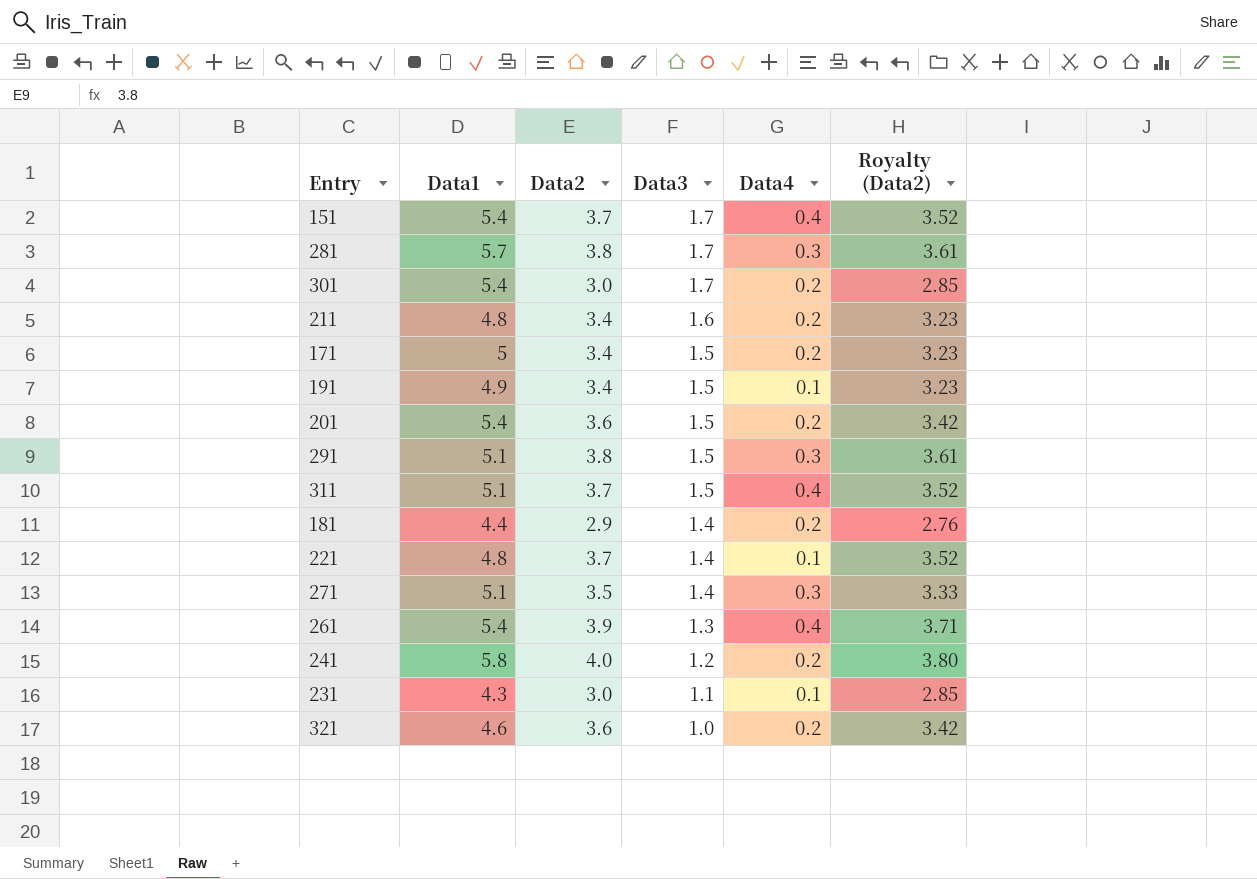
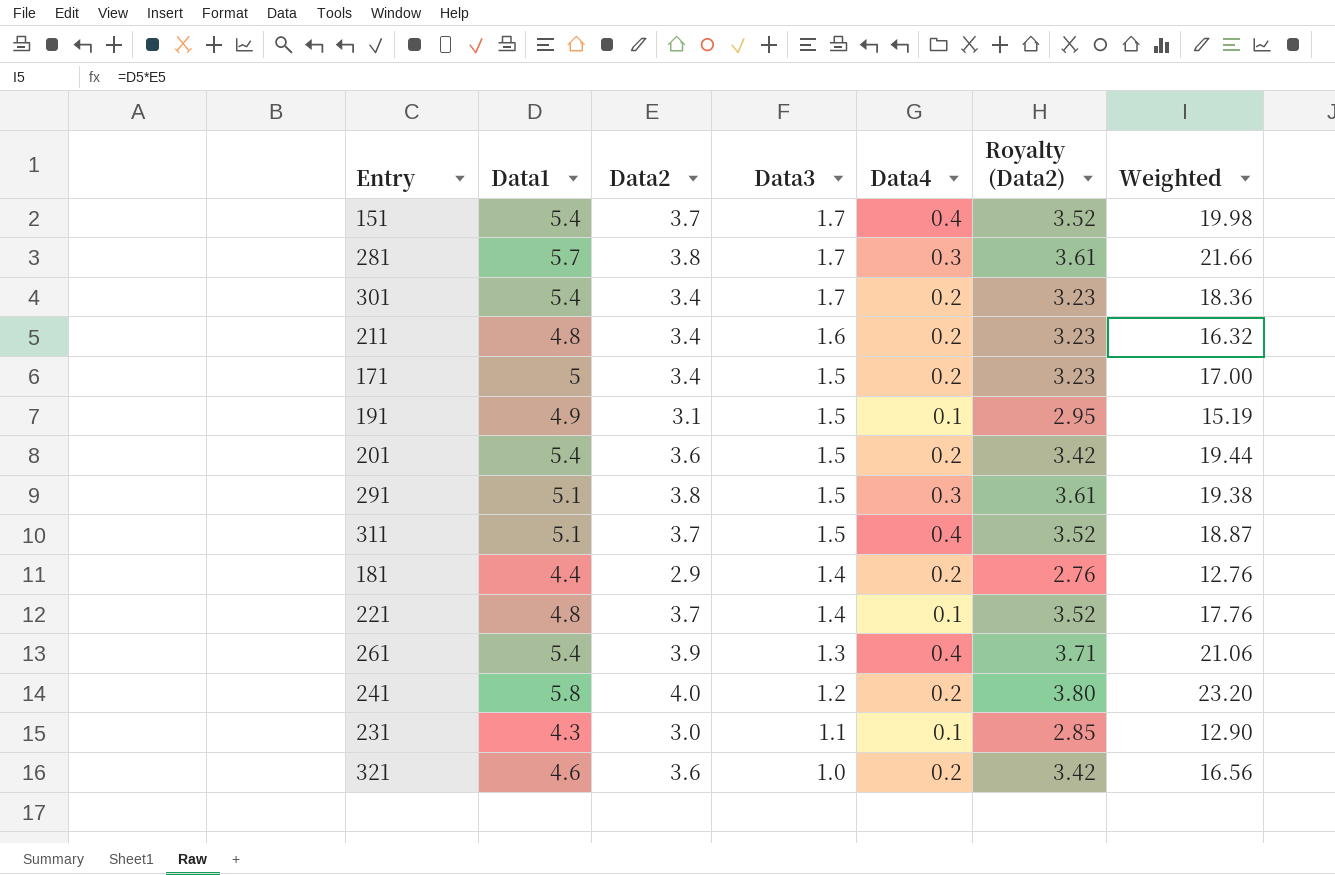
column Weighted | formula: none -> [Data1] * [Data2]
row 271: 5.1 | 3.5 | 1.4 | 0.3 | 3.33 -> none
301 | Data2: 3.0 -> 3.4
301 | Royalty (Data2): 2.85 -> 3.23
191 | Data2: 3.4 -> 3.1
191 | Royalty (Data2): 3.23 -> 2.95

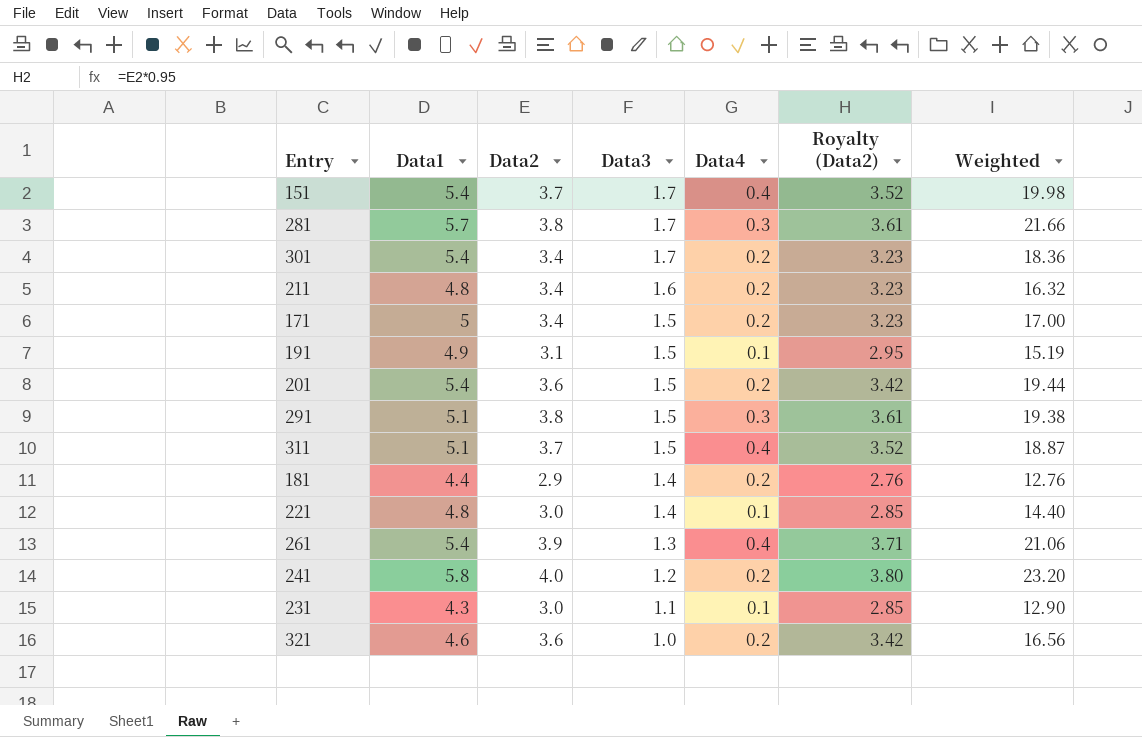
221 | Data2: 3.7 -> 3.0
221 | Royalty (Data2): 3.52 -> 2.85
221 | Weighted: 17.76 -> 14.40

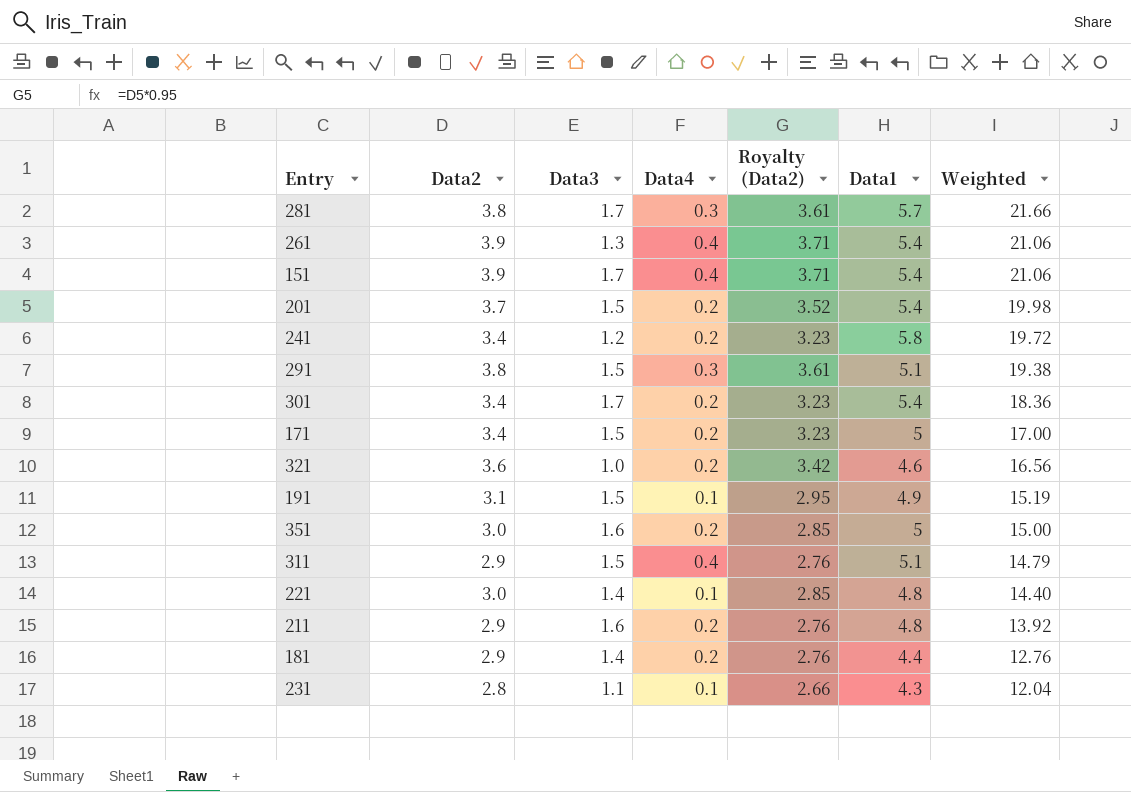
row order: Data3 descending -> Weighted descending
column Data1 | position: 2 -> 6
151 | Data2: 3.7 -> 3.9
151 | Royalty (Data2): 3.52 -> 3.71
151 | Weighted: 19.98 -> 21.06
201 | Data2: 3.6 -> 3.7
201 | Royalty (Data2): 3.42 -> 3.52
201 | Weighted: 19.44 -> 19.98
241 | Data2: 4.0 -> 3.4
241 | Royalty (Data2): 3.80 -> 3.23
241 | Weighted: 23.20 -> 19.72
row 351: none -> 3.0 | 1.6 | 0.2 | 2.85 | 5 | 15.00
311 | Data2: 3.7 -> 2.9
311 | Royalty (Data2): 3.52 -> 2.76
311 | Weighted: 18.87 -> 14.79
211 | Data2: 3.4 -> 2.9
211 | Royalty (Data2): 3.23 -> 2.76
211 | Weighted: 16.32 -> 13.92
231 | Data2: 3.0 -> 2.8
231 | Royalty (Data2): 2.85 -> 2.66
231 | Weighted: 12.90 -> 12.04

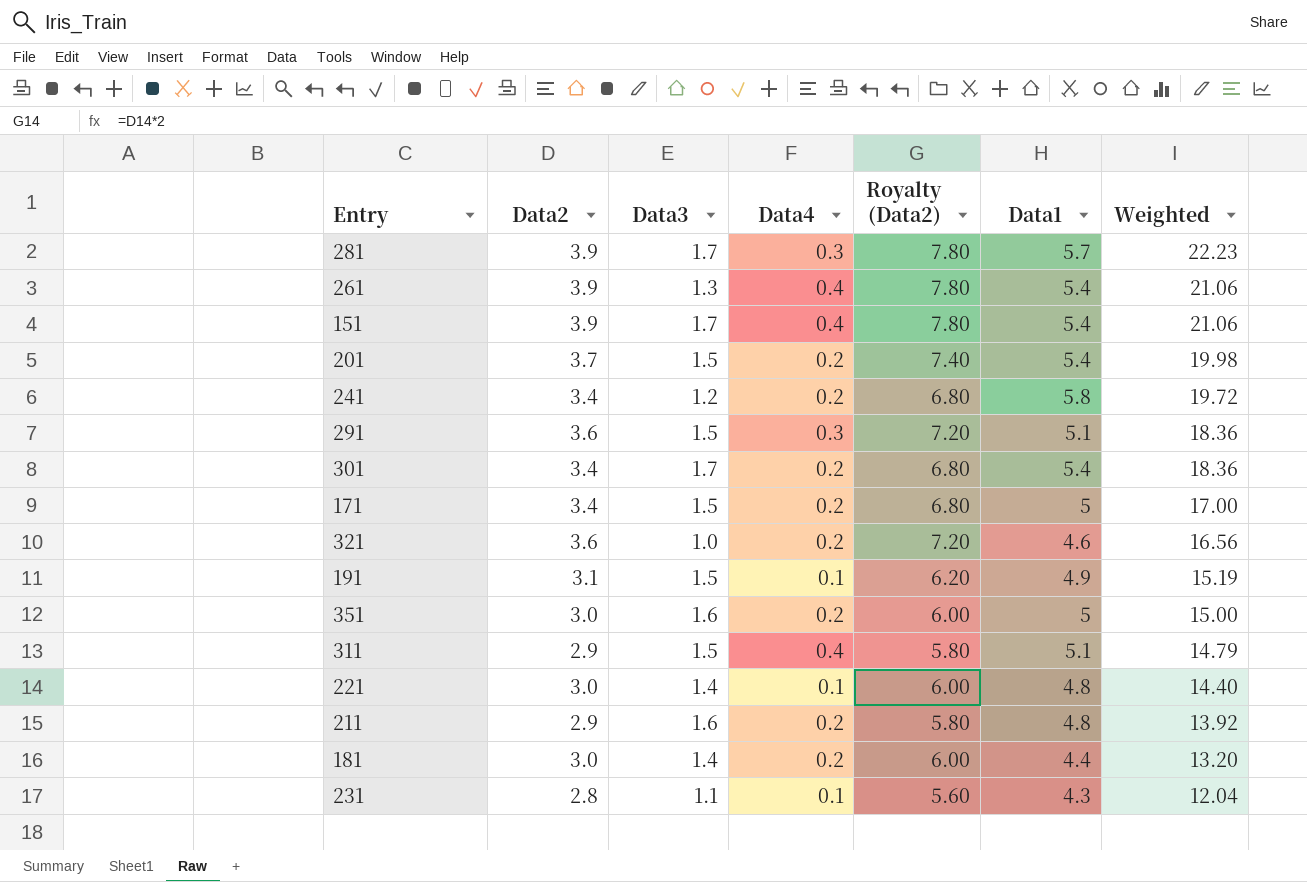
column Royalty (Data2) | formula: [Data2] * 0.95 -> [Data2] * 2
281 | Data2: 3.8 -> 3.9
281 | Weighted: 21.66 -> 22.23
291 | Data2: 3.8 -> 3.6
291 | Weighted: 19.38 -> 18.36
181 | Data2: 2.9 -> 3.0
181 | Weighted: 12.76 -> 13.20

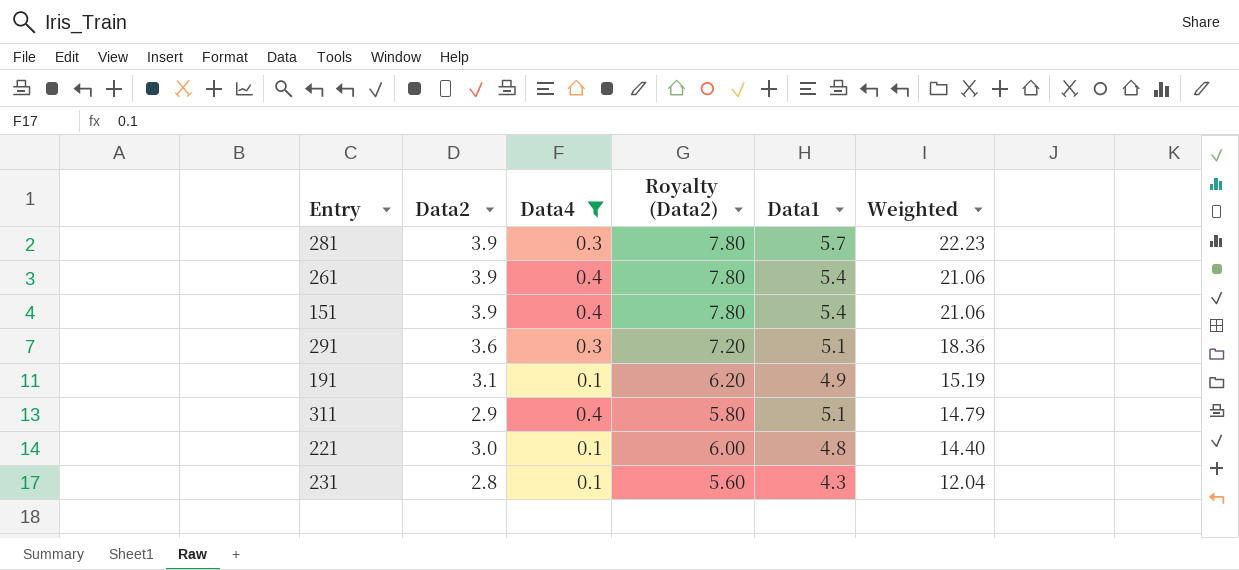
filter: none -> Data4 != 0.2
column Data3 | position: 3 -> none

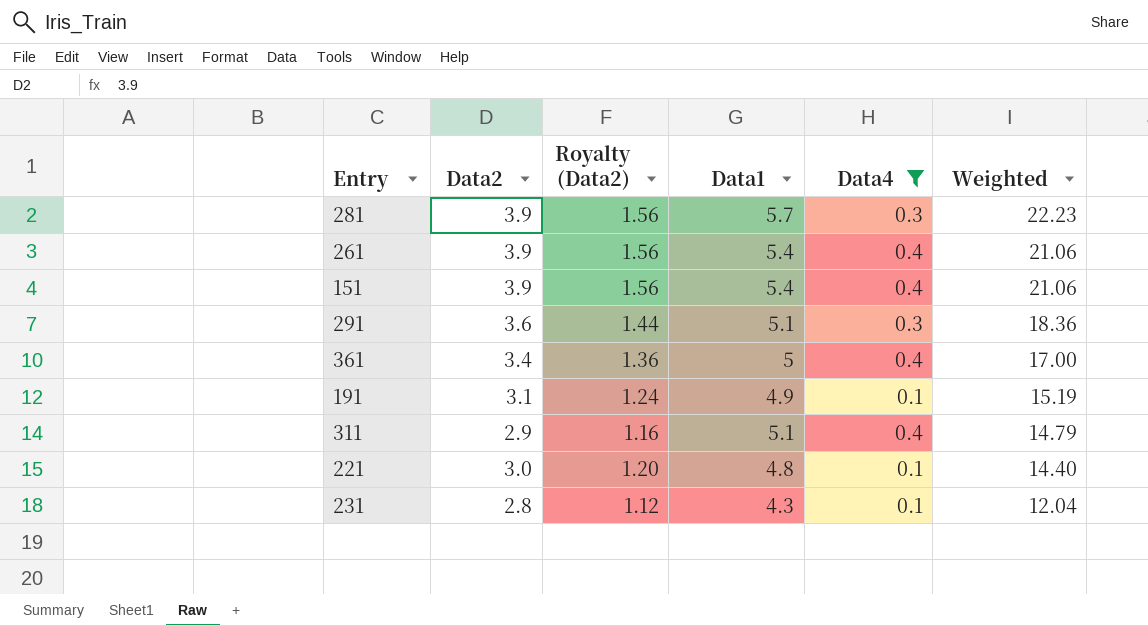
column Royalty (Data2) | formula: [Data2] * 2 -> [Data2] * 0.4
column Data4 | position: 3 -> 5
row 361: none -> 3.4 | 1.36 | 5 | 0.4 | 17.00

